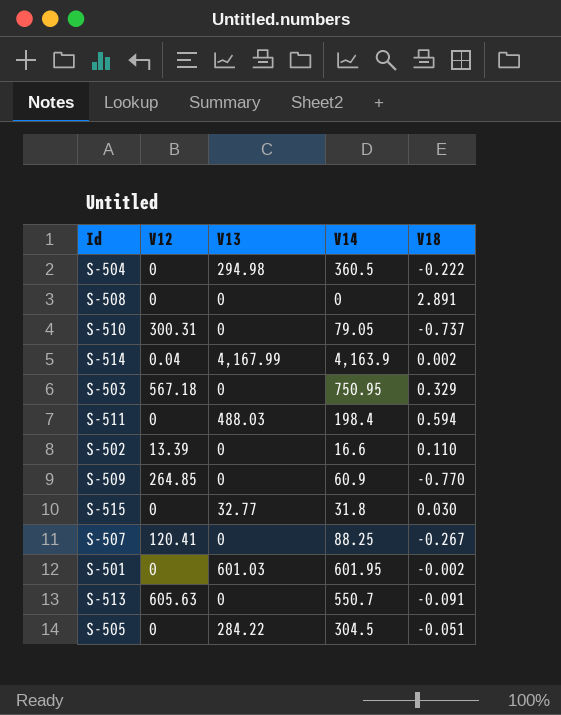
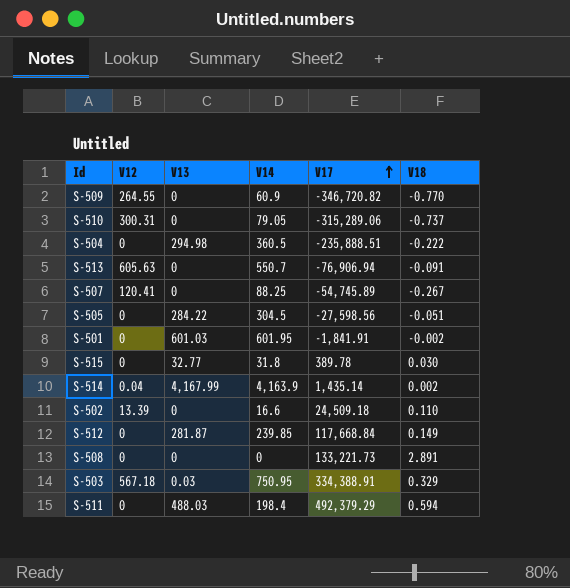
row order: none -> V17 ascending
column V17 | position: none -> 5
S-509 | V12: 264.85 -> 264.55
row S-512: none -> 0 | 281.87 | 239.85 | 117,668.84 | 0.149
S-503 | V13: 0 -> 0.03

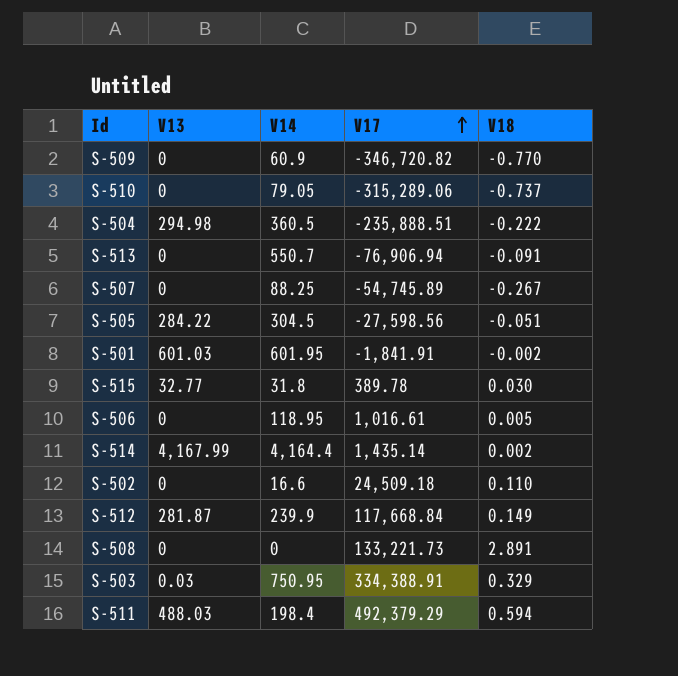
column V12 | position: 2 -> none
row S-506: none -> 0 | 118.95 | 1,016.61 | 0.005
S-514 | V14: 4,163.9 -> 4,164.4
S-512 | V14: 239.85 -> 239.9

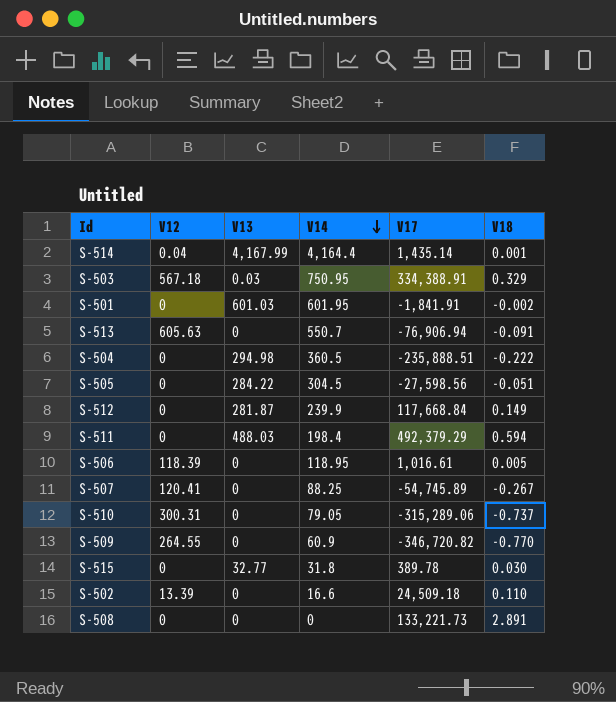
row order: V17 ascending -> V14 descending
column V12 | position: none -> 2
S-514 | V18: 0.002 -> 0.001

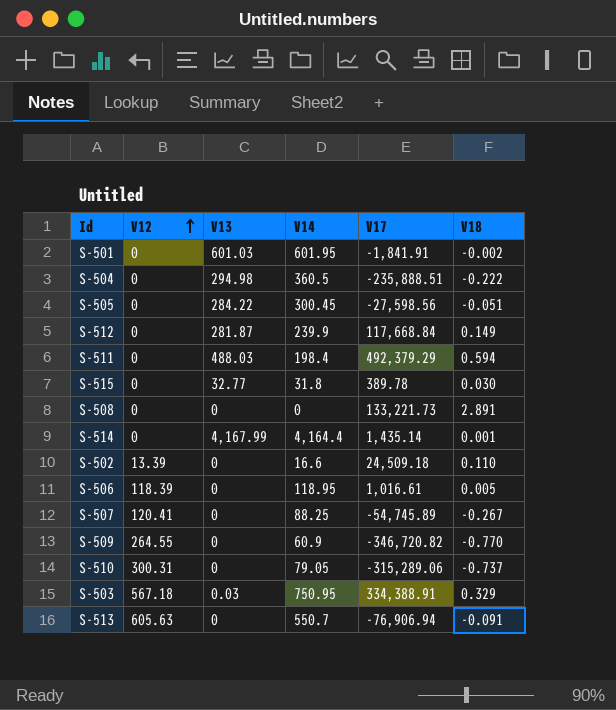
row order: V14 descending -> V12 ascending
S-505 | V14: 304.5 -> 300.45
S-514 | V12: 0.04 -> 0

